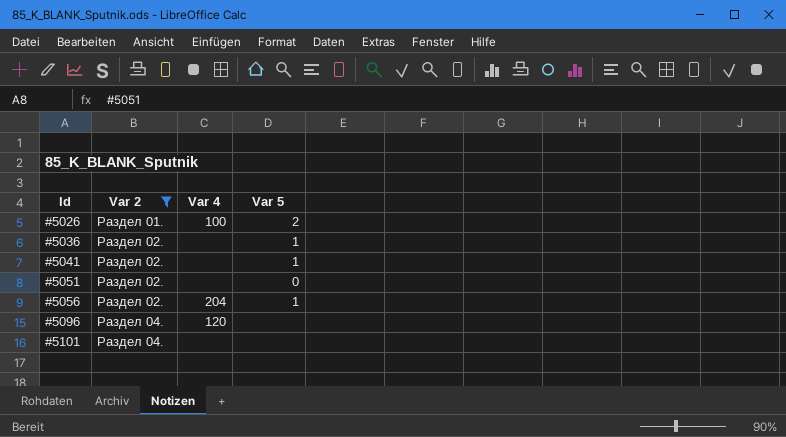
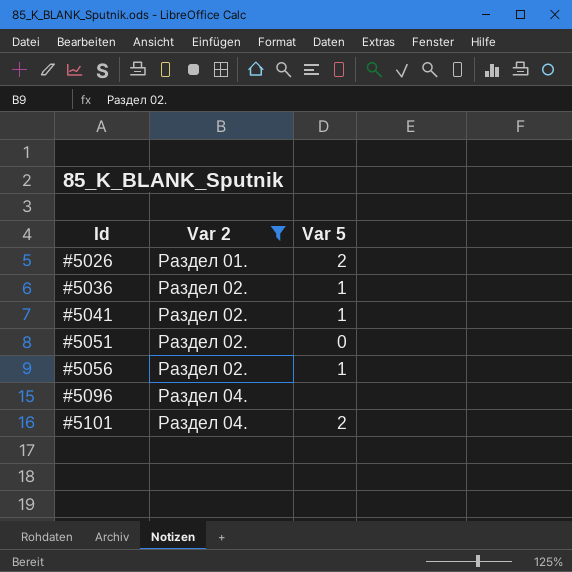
column Var 4 | position: 3 -> none
#5101 | Var 5: none -> 2

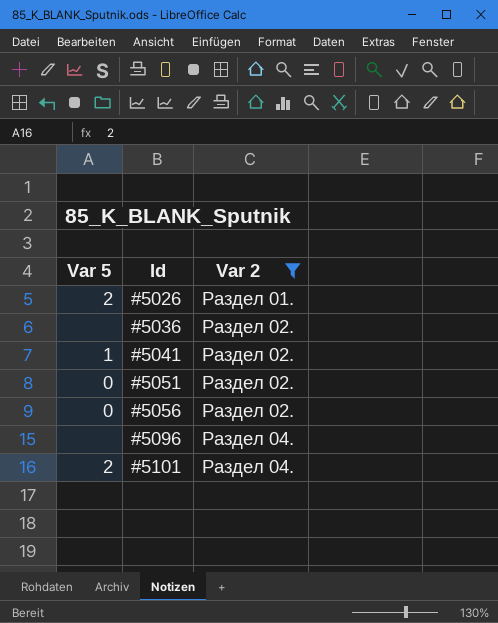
column Var 5 | position: 3 -> 1
#5036 | Var 5: 1 -> none
#5056 | Var 5: 1 -> 0

